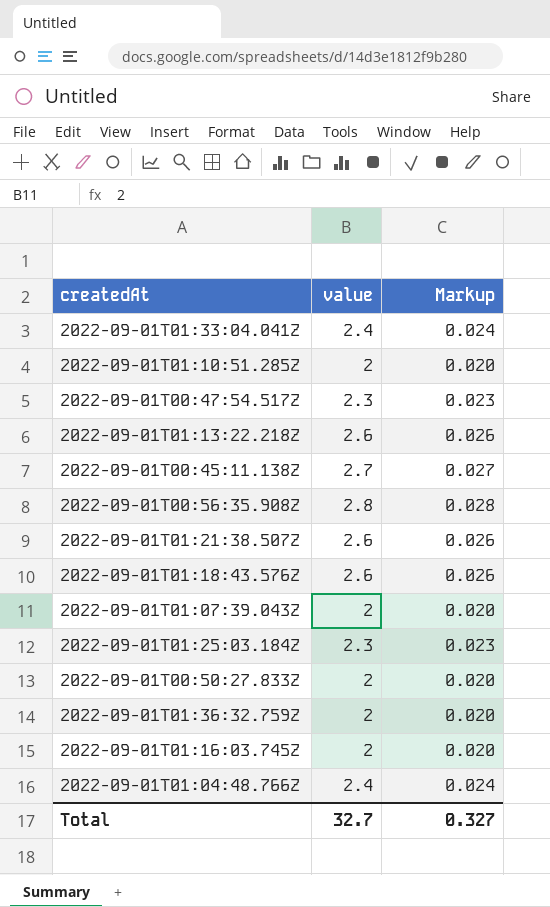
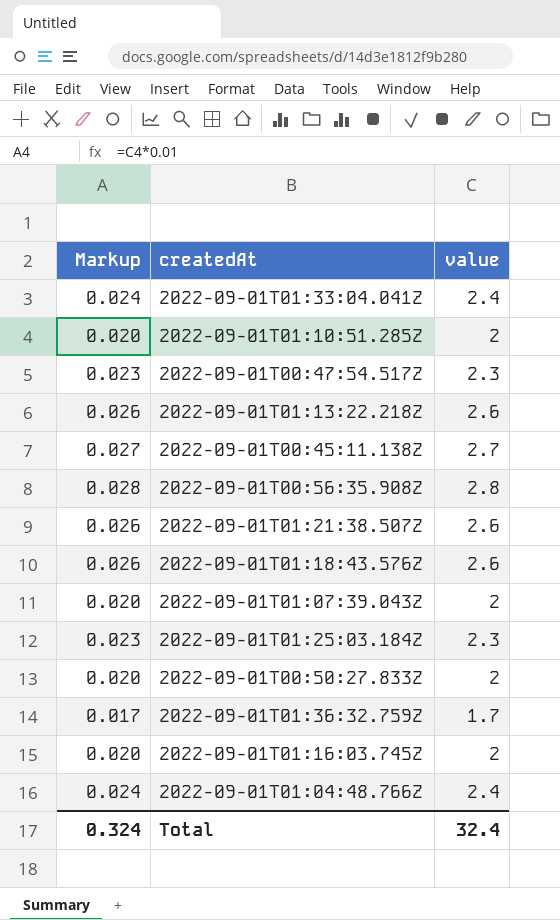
column Markup | position: 3 -> 1
2022-09-01T01:36:32.759Z | Markup: 0.020 -> 0.017
2022-09-01T01:36:32.759Z | value: 2 -> 1.7
Total | Markup: 0.327 -> 0.324
Total | value: 32.7 -> 32.4

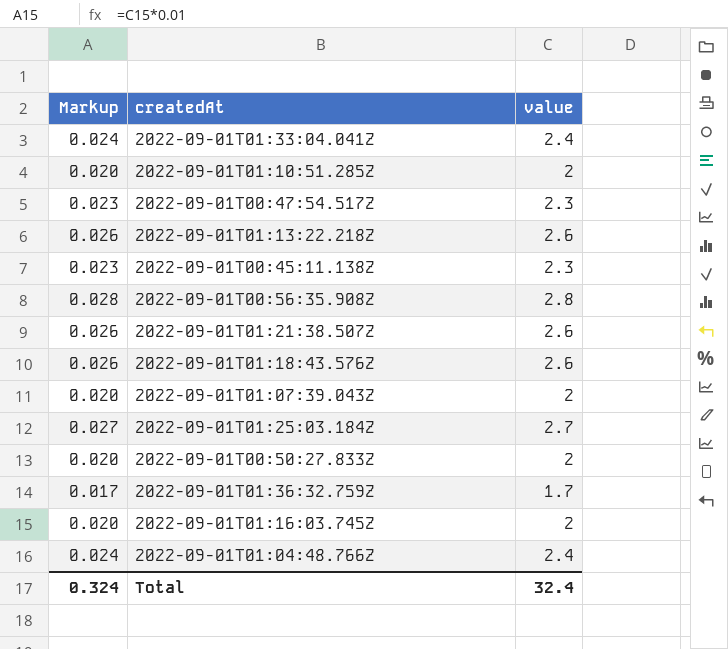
2022-09-01T00:45:11.138Z | Markup: 0.027 -> 0.023
2022-09-01T00:45:11.138Z | value: 2.7 -> 2.3
2022-09-01T01:25:03.184Z | Markup: 0.023 -> 0.027
2022-09-01T01:25:03.184Z | value: 2.3 -> 2.7

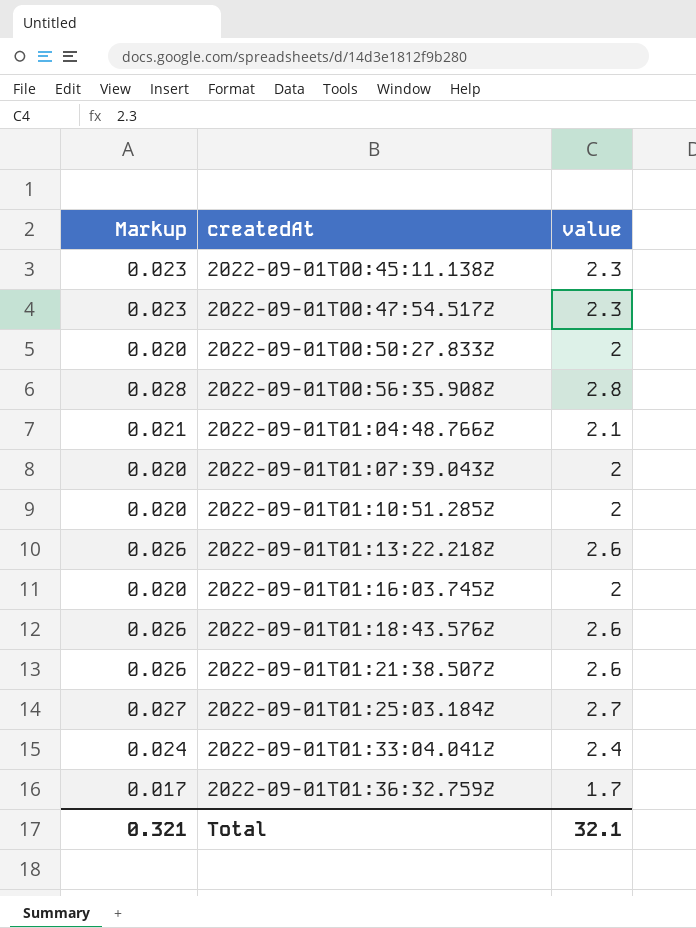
row order: none -> createdAt ascending
2022-09-01T01:04:48.766Z | Markup: 0.024 -> 0.021
2022-09-01T01:04:48.766Z | value: 2.4 -> 2.1
Total | Markup: 0.324 -> 0.321
Total | value: 32.4 -> 32.1

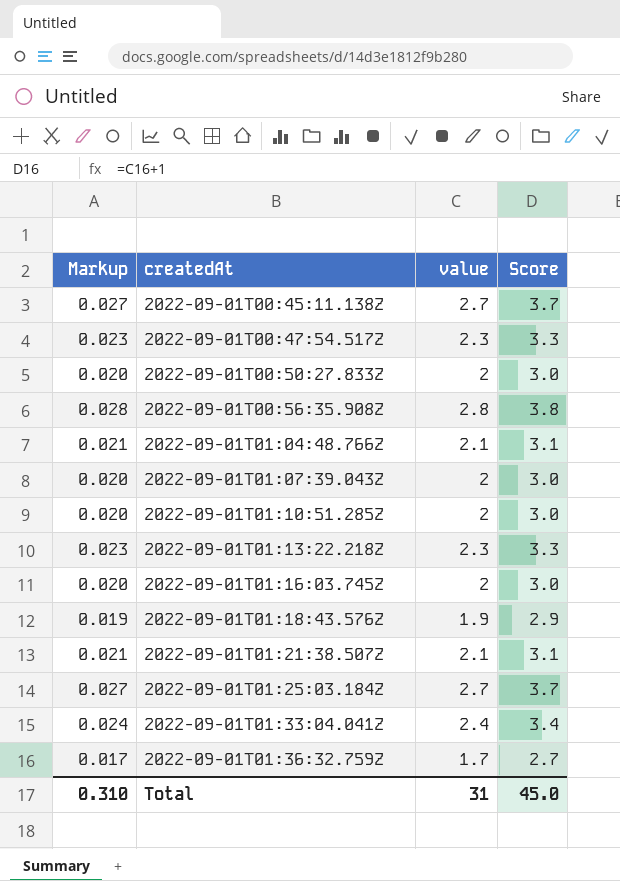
column Score | formula: none -> [value] + 1
2022-09-01T00:45:11.138Z | Markup: 0.023 -> 0.027
2022-09-01T00:45:11.138Z | value: 2.3 -> 2.7
2022-09-01T01:13:22.218Z | Markup: 0.026 -> 0.023
2022-09-01T01:13:22.218Z | value: 2.6 -> 2.3
2022-09-01T01:18:43.576Z | Markup: 0.026 -> 0.019
2022-09-01T01:18:43.576Z | value: 2.6 -> 1.9
2022-09-01T01:21:38.507Z | Markup: 0.026 -> 0.021
2022-09-01T01:21:38.507Z | value: 2.6 -> 2.1
Total | Markup: 0.321 -> 0.310
Total | value: 32.1 -> 31

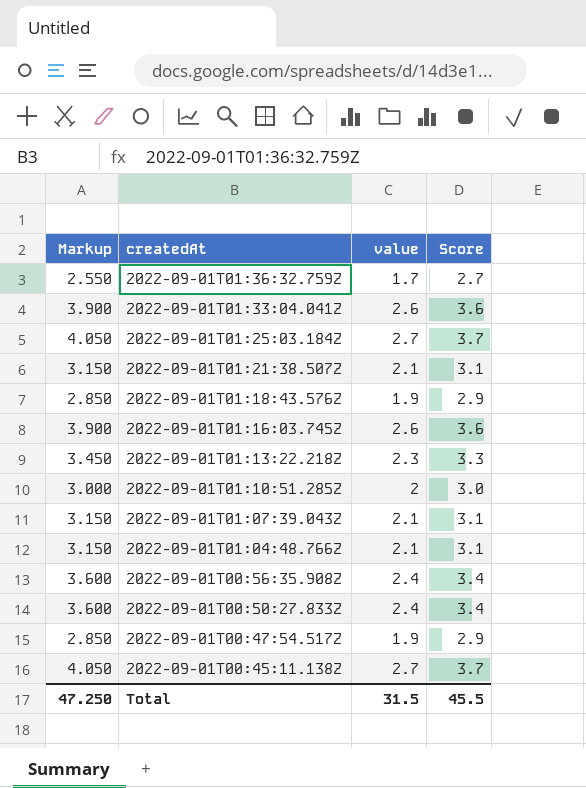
row order: createdAt ascending -> createdAt descending
column Markup | formula: [value] * 0.01 -> [value] * 1.5
2022-09-01T01:33:04.041Z | value: 2.4 -> 2.6
2022-09-01T01:33:04.041Z | Score: 3.4 -> 3.6
2022-09-01T01:16:03.745Z | value: 2 -> 2.6
2022-09-01T01:16:03.745Z | Score: 3.0 -> 3.6
2022-09-01T01:07:39.043Z | value: 2 -> 2.1
2022-09-01T01:07:39.043Z | Score: 3.0 -> 3.1
2022-09-01T00:56:35.908Z | value: 2.8 -> 2.4
2022-09-01T00:56:35.908Z | Score: 3.8 -> 3.4
2022-09-01T00:50:27.833Z | value: 2 -> 2.4
2022-09-01T00:50:27.833Z | Score: 3.0 -> 3.4
2022-09-01T00:47:54.517Z | value: 2.3 -> 1.9
2022-09-01T00:47:54.517Z | Score: 3.3 -> 2.9
Total | Markup: 0.310 -> 47.250
Total | value: 31 -> 31.5
Total | Score: 45.0 -> 45.5

